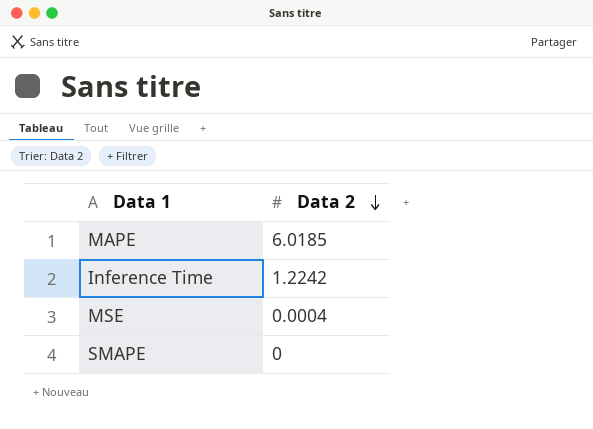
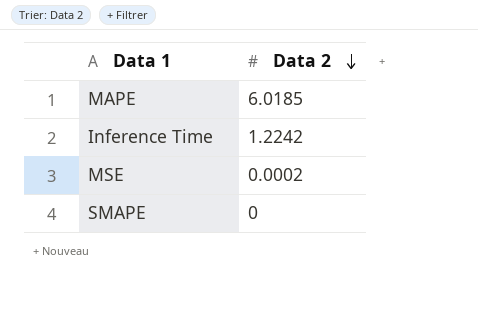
MSE | Data 2: 0.0004 -> 0.0002

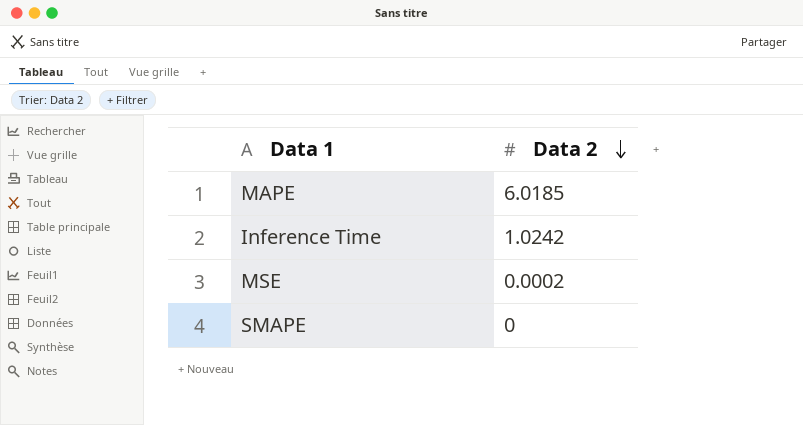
Inference Time | Data 2: 1.2242 -> 1.0242

